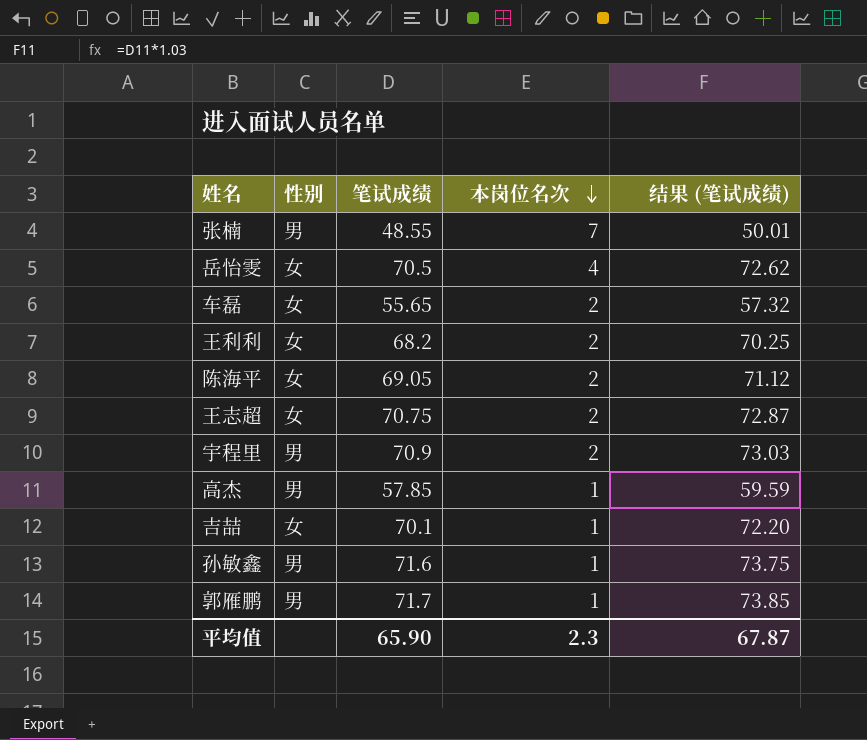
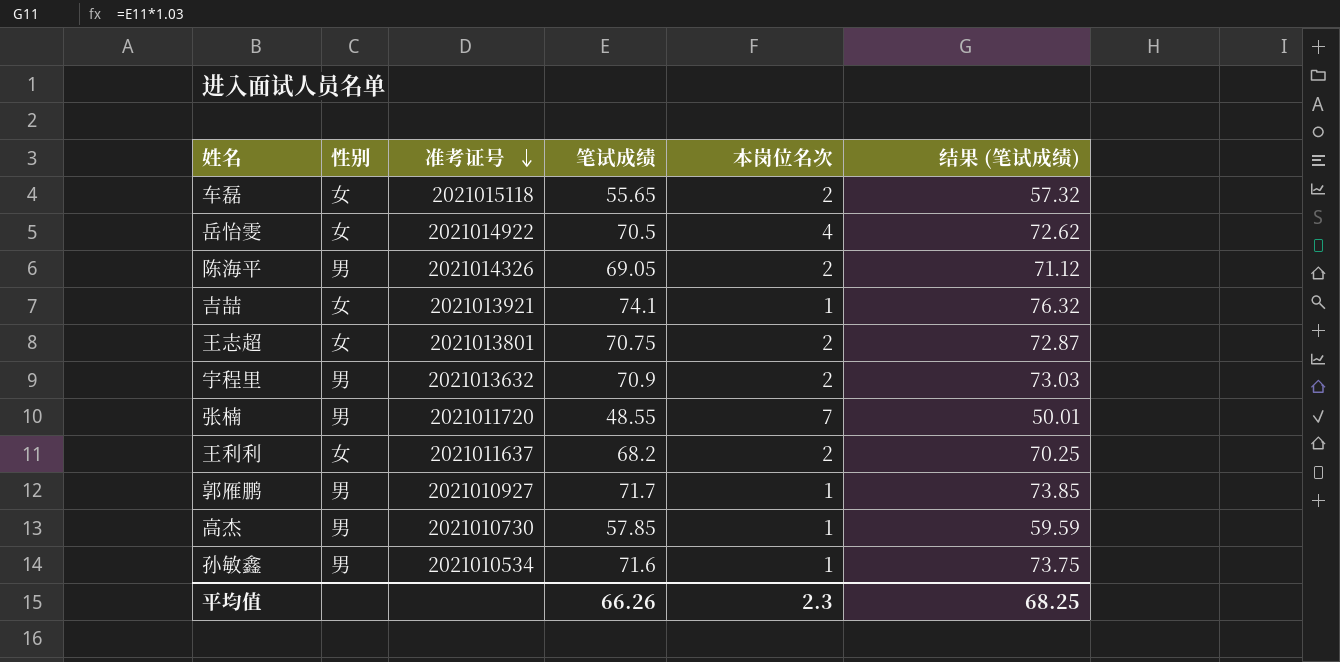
row order: 本岗位名次 descending -> 准考证号 descending
column 准考证号 | position: none -> 3
陈海平 | 性别: 女 -> 男
吉喆 | 笔试成绩: 70.1 -> 74.1
吉喆 | 结果 (笔试成绩): 72.20 -> 76.32
平均值 | 笔试成绩: 65.90 -> 66.26
平均值 | 结果 (笔试成绩): 67.87 -> 68.25

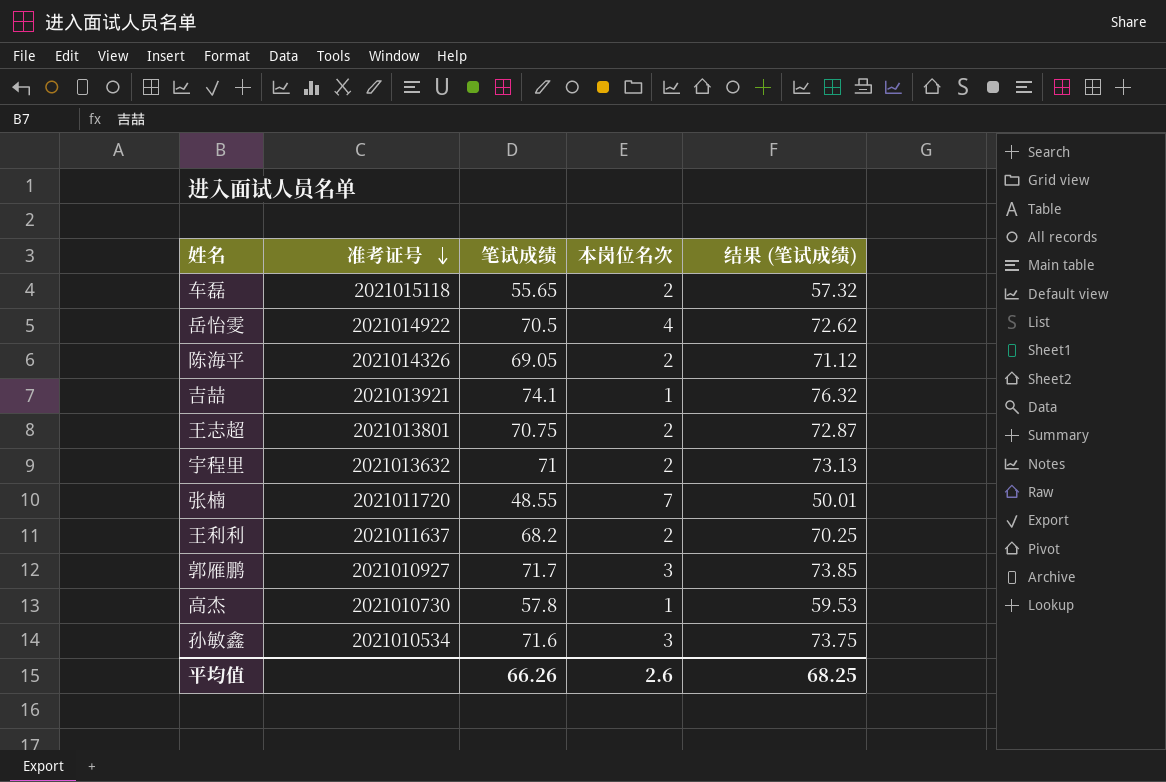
column 性别 | position: 2 -> none
宇程里 | 笔试成绩: 70.9 -> 71
宇程里 | 结果 (笔试成绩): 73.03 -> 73.13
郭雁鹏 | 本岗位名次: 1 -> 3
高杰 | 笔试成绩: 57.85 -> 57.8
高杰 | 结果 (笔试成绩): 59.59 -> 59.53
孙敏鑫 | 本岗位名次: 1 -> 3
平均值 | 本岗位名次: 2.3 -> 2.6

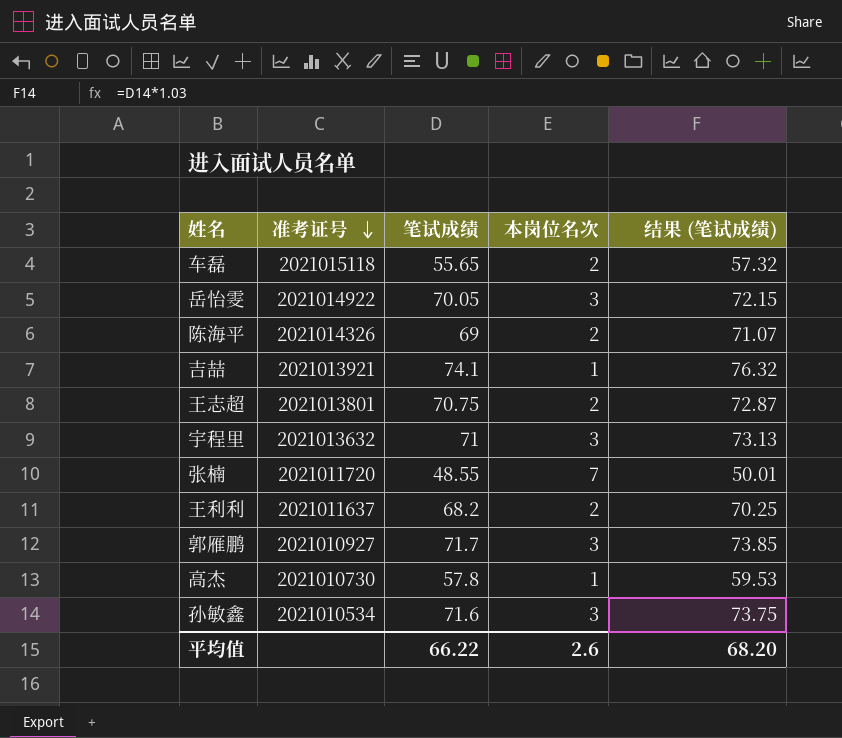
岳怡雯 | 笔试成绩: 70.5 -> 70.05
岳怡雯 | 本岗位名次: 4 -> 3
岳怡雯 | 结果 (笔试成绩): 72.62 -> 72.15
陈海平 | 笔试成绩: 69.05 -> 69
陈海平 | 结果 (笔试成绩): 71.12 -> 71.07
宇程里 | 本岗位名次: 2 -> 3
平均值 | 笔试成绩: 66.26 -> 66.22
平均值 | 结果 (笔试成绩): 68.25 -> 68.20

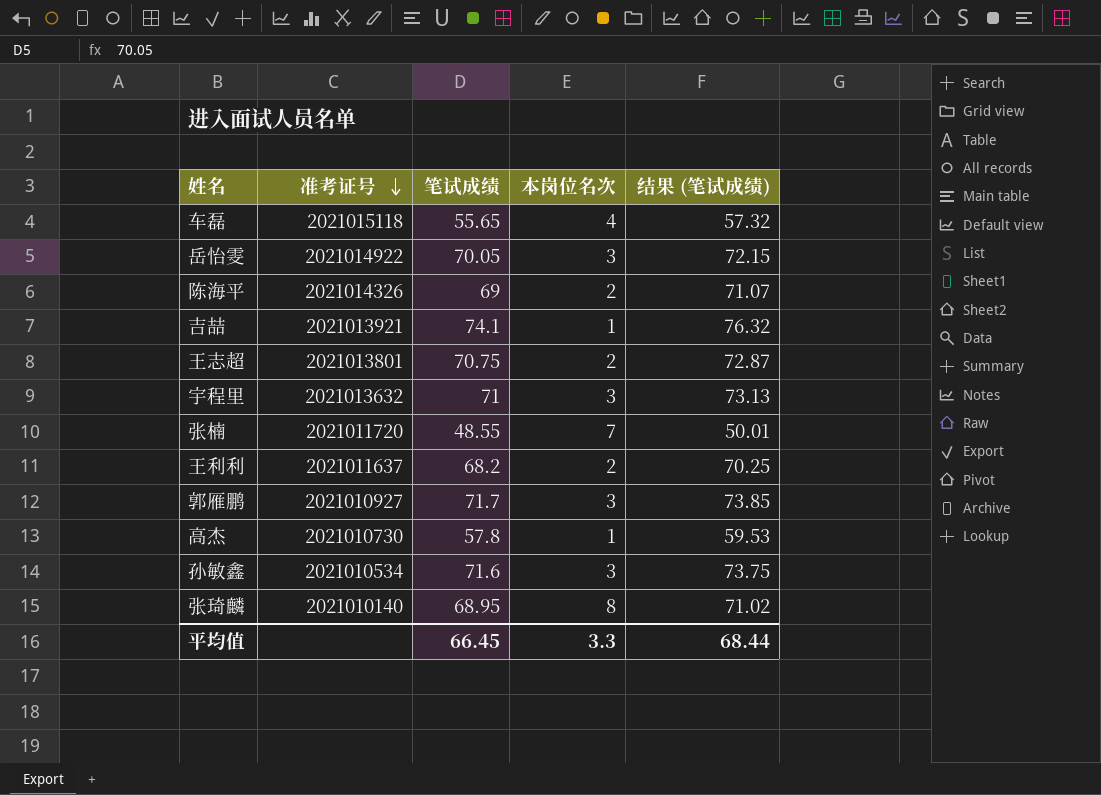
车磊 | 本岗位名次: 2 -> 4
row 张琦麟: none -> 2021010140 | 68.95 | 8 | 71.02
平均值 | 笔试成绩: 66.22 -> 66.45
平均值 | 本岗位名次: 2.6 -> 3.3
平均值 | 结果 (笔试成绩): 68.20 -> 68.44

